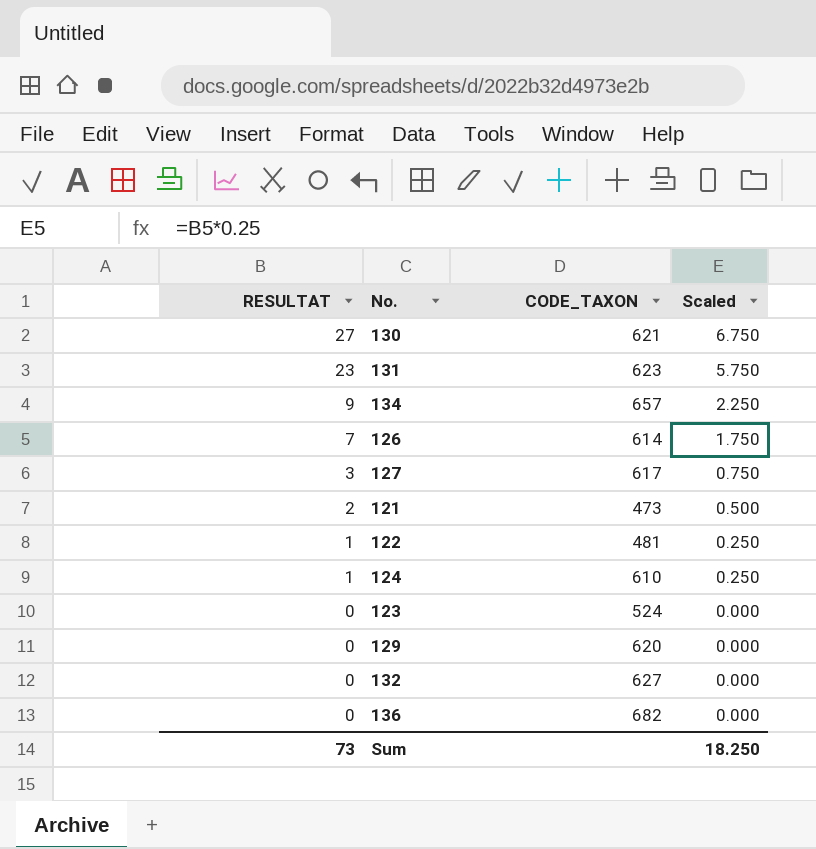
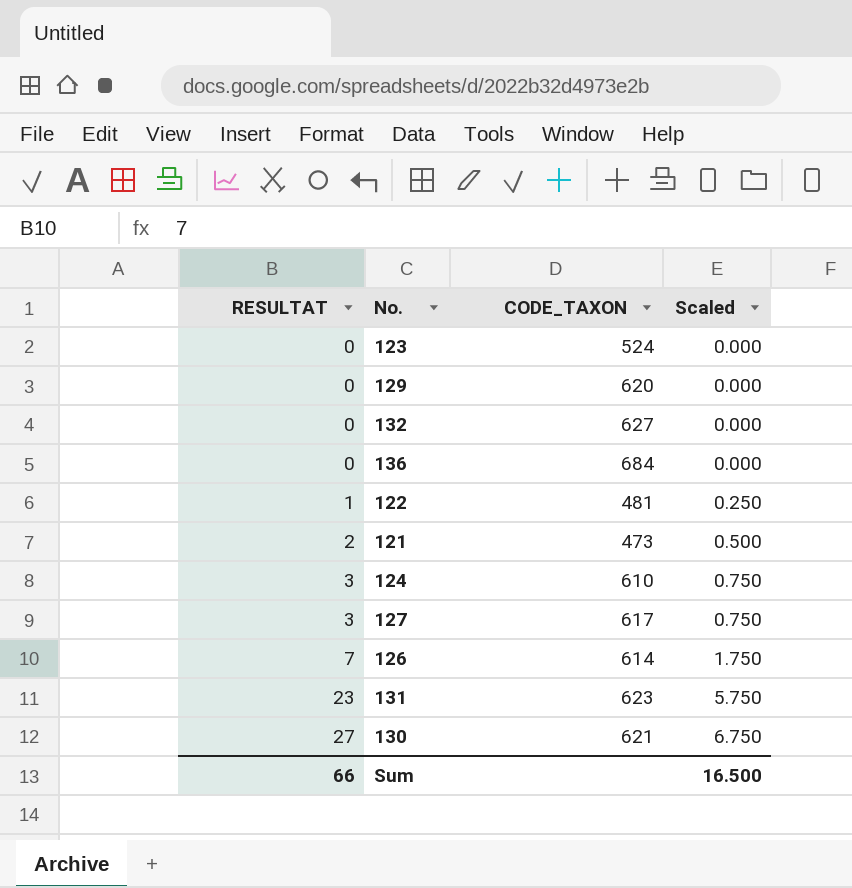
row order: RESULTAT descending -> RESULTAT ascending
row 134: 9 | 657 | 2.250 -> none
136 | CODE_TAXON: 682 -> 684
124 | RESULTAT: 1 -> 3
124 | Scaled: 0.250 -> 0.750
Sum | RESULTAT: 73 -> 66
Sum | Scaled: 18.250 -> 16.500

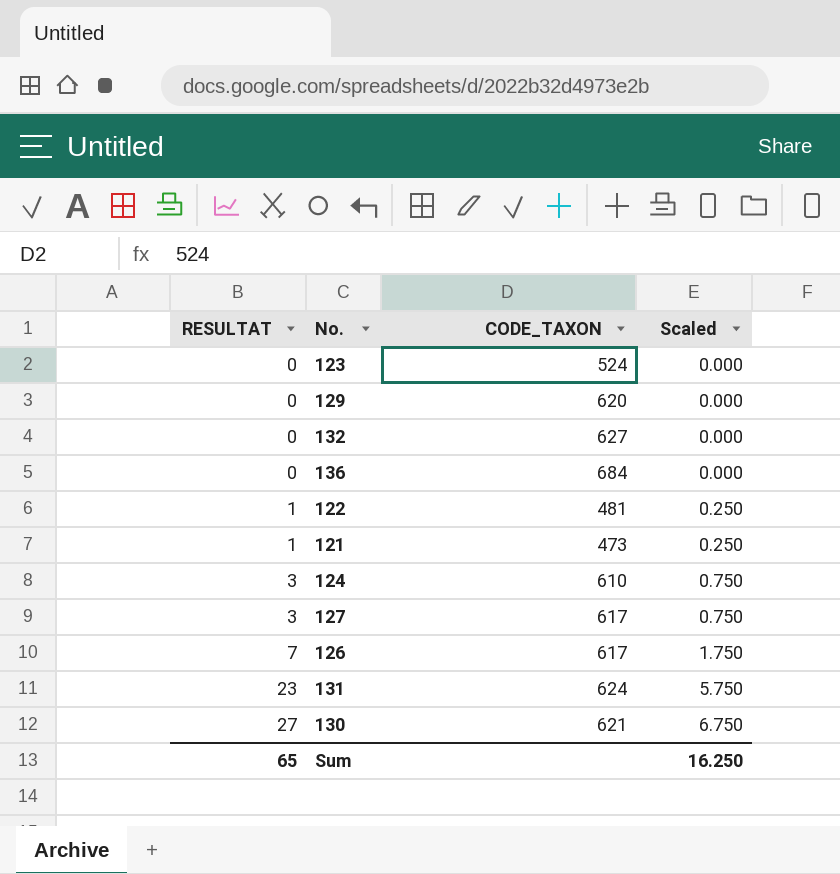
121 | RESULTAT: 2 -> 1
121 | Scaled: 0.500 -> 0.250
126 | CODE_TAXON: 614 -> 617
131 | CODE_TAXON: 623 -> 624
Sum | RESULTAT: 66 -> 65
Sum | Scaled: 16.500 -> 16.250

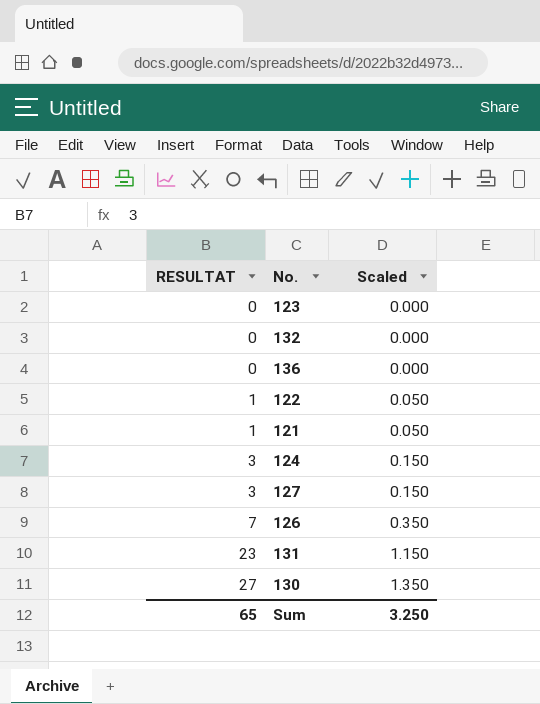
column CODE_TAXON | position: 3 -> none
column Scaled | formula: [RESULTAT] * 0.25 -> [RESULTAT] * 0.05
row 129: 0 | 620 | 0.000 -> none
Sum | Scaled: 16.250 -> 3.250

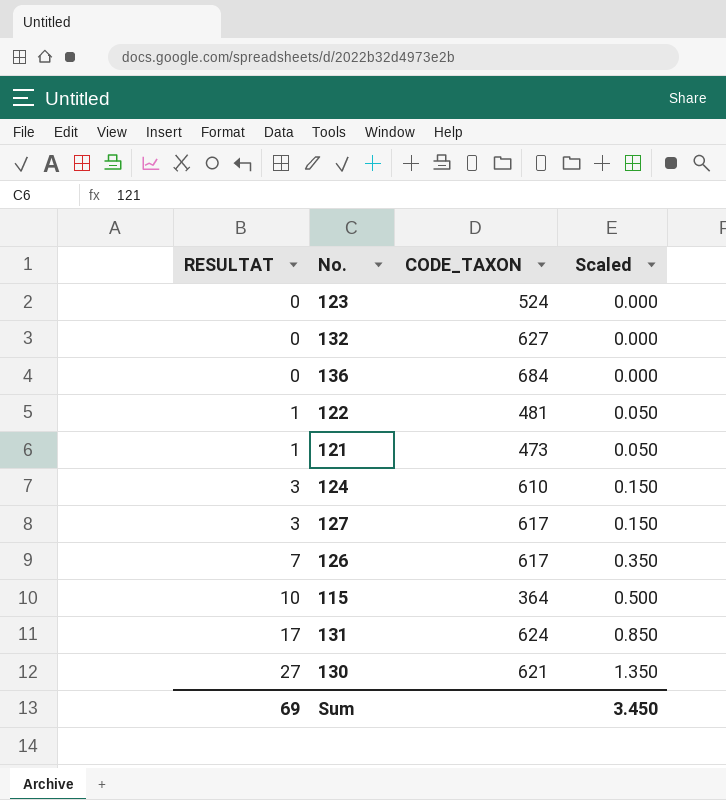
column CODE_TAXON | position: none -> 3
row 115: none -> 10 | 364 | 0.500
131 | RESULTAT: 23 -> 17
131 | Scaled: 1.150 -> 0.850
Sum | RESULTAT: 65 -> 69
Sum | Scaled: 3.250 -> 3.450

